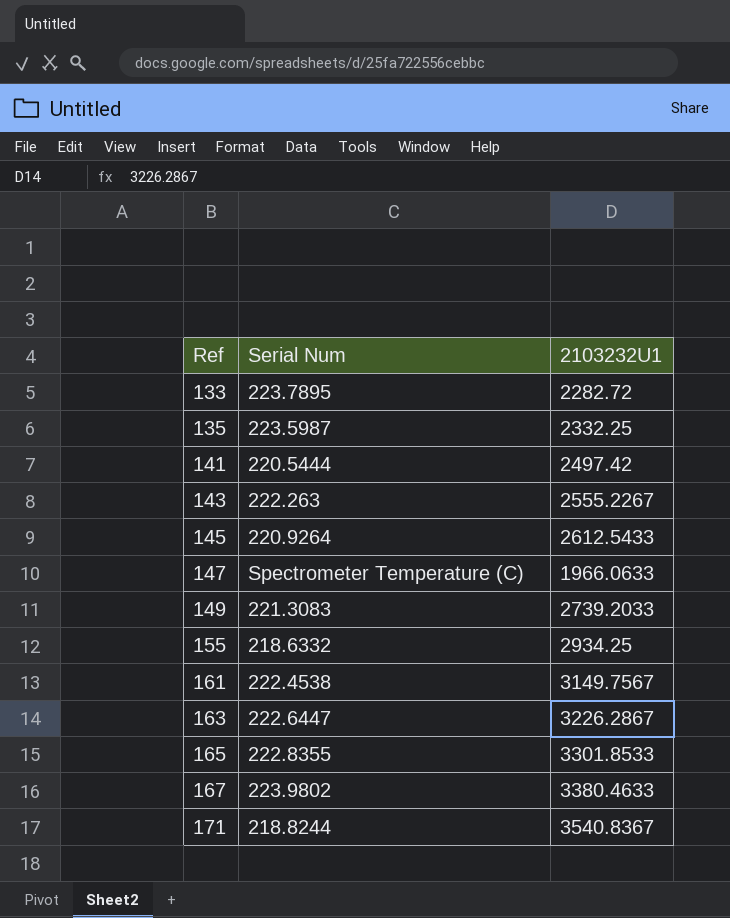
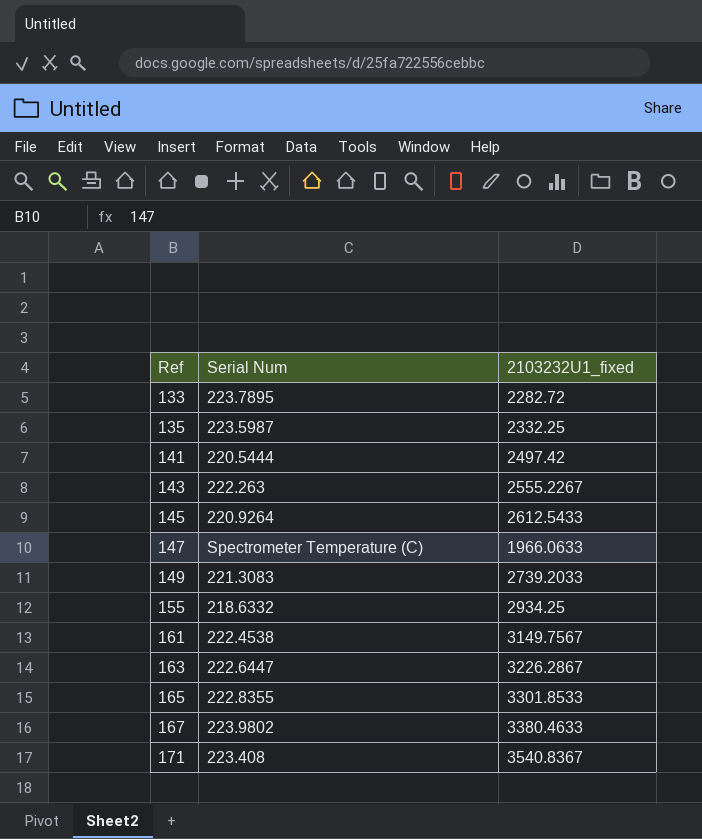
column name: 2103232U1 -> 2103232U1_fixed
171 | Serial Num: 218.8244 -> 223.408

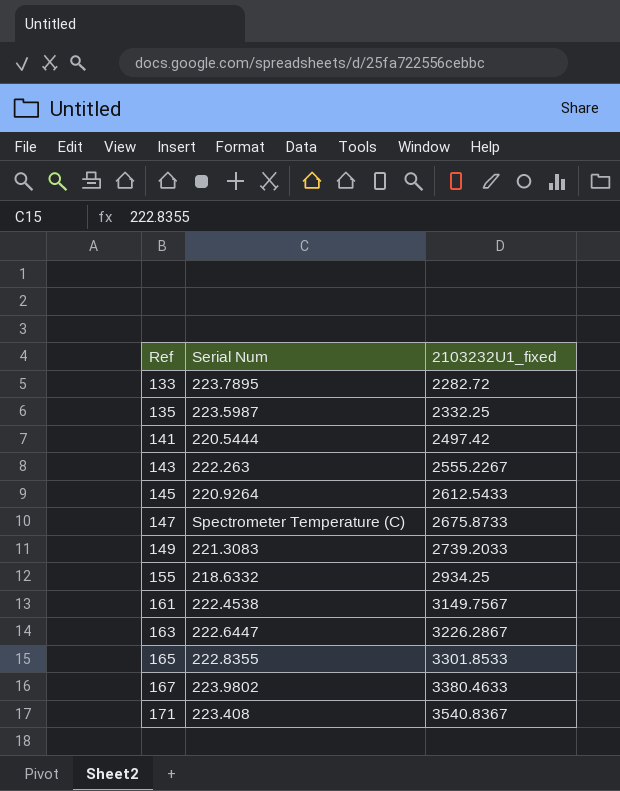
147 | 2103232U1_fixed: 1966.0633 -> 2675.8733

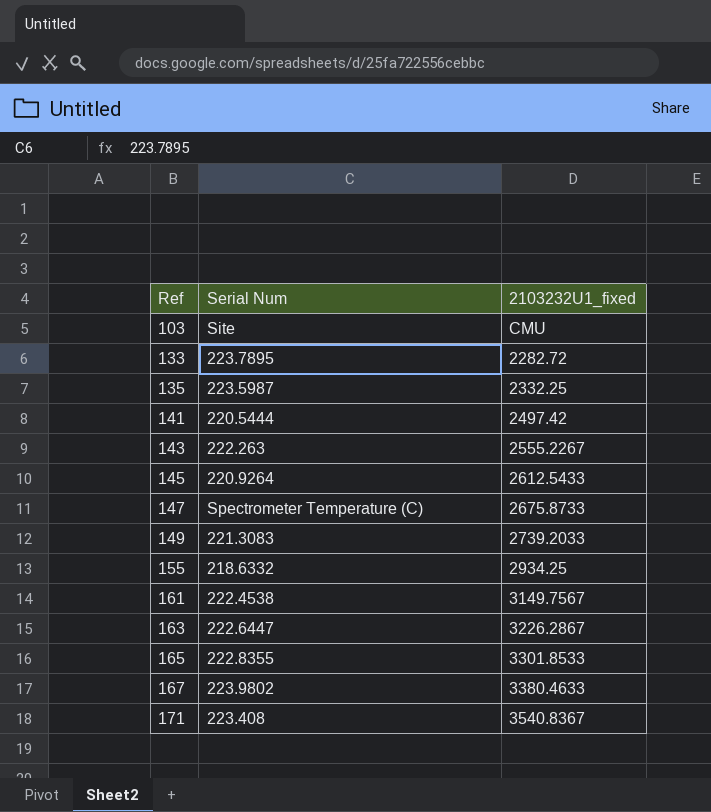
row 103: none -> Site | CMU

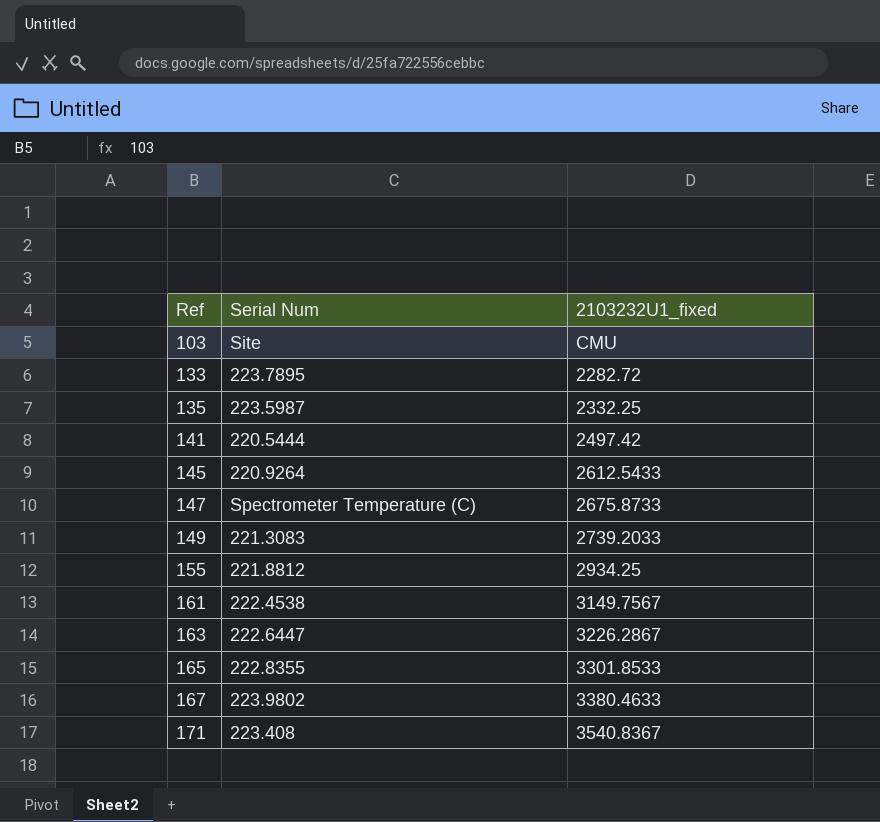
row 143: 222.263 | 2555.2267 -> none
155 | Serial Num: 218.6332 -> 221.8812

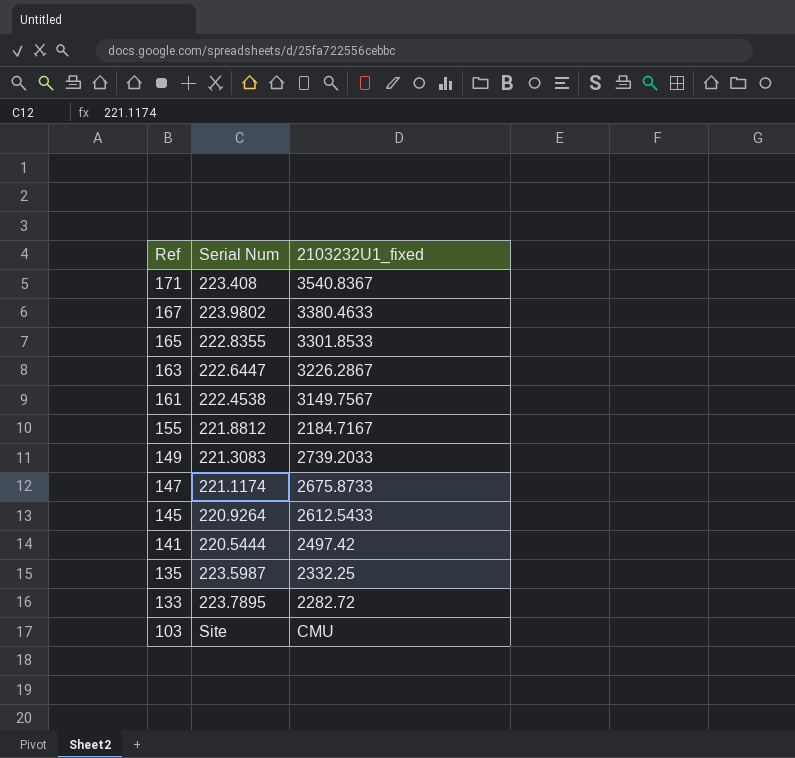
row order: Ref ascending -> Ref descending
155 | 2103232U1_fixed: 2934.25 -> 2184.7167
147 | Serial Num: Spectrometer Temperature (C) -> 221.1174

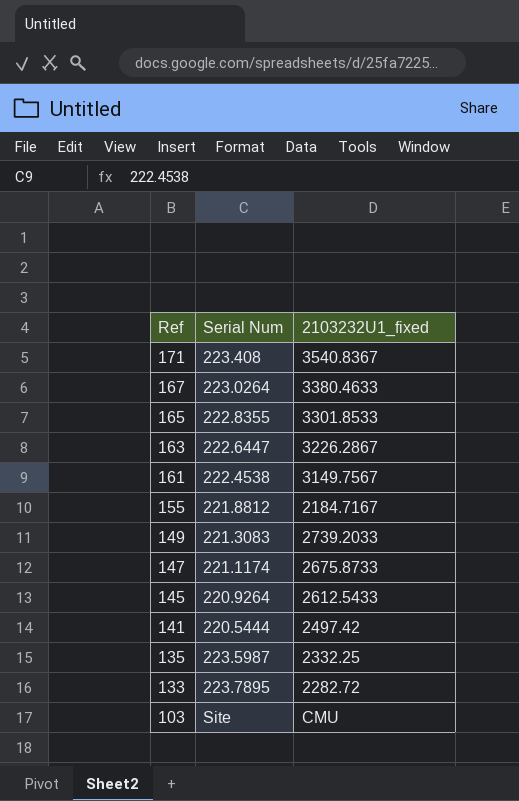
167 | Serial Num: 223.9802 -> 223.0264

